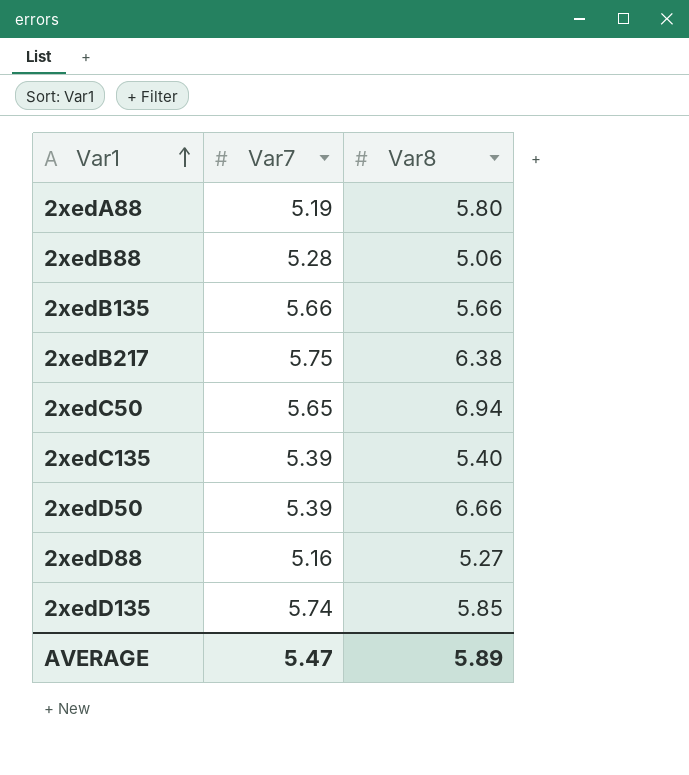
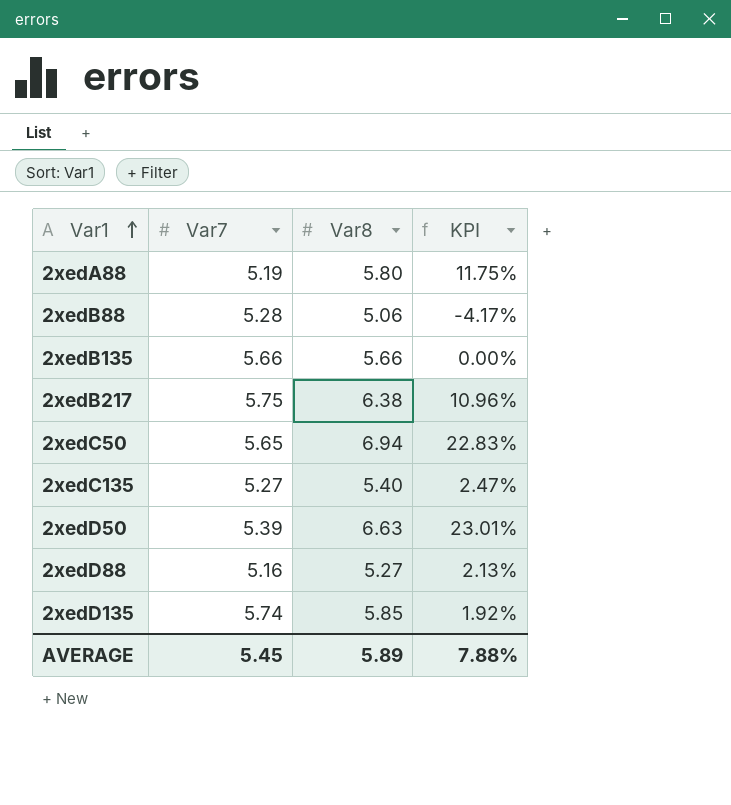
column KPI | formula: none -> ([Var8] - [Var7]) / [Var7]
2xedC135 | Var7: 5.39 -> 5.27
2xedD50 | Var8: 6.66 -> 6.63
AVERAGE | Var7: 5.47 -> 5.45

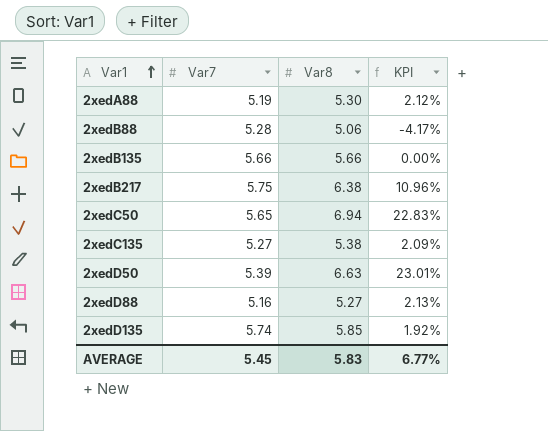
2xedA88 | Var8: 5.80 -> 5.30
2xedA88 | KPI: 11.75% -> 2.12%
2xedC135 | Var8: 5.40 -> 5.38
2xedC135 | KPI: 2.47% -> 2.09%
AVERAGE | Var8: 5.89 -> 5.83
AVERAGE | KPI: 7.88% -> 6.77%

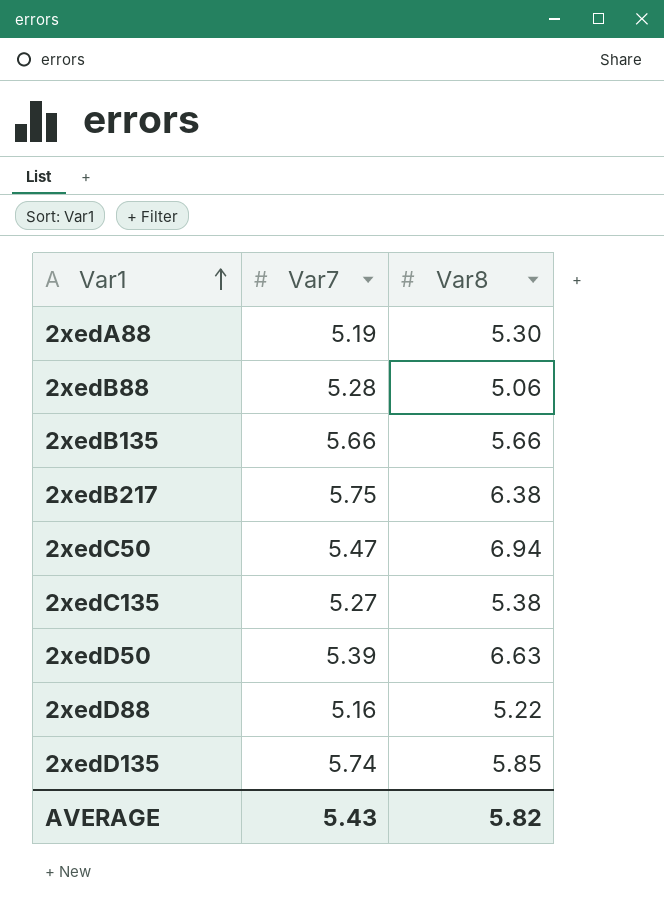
column KPI | formula: ([Var8] - [Var7]) / [Var7] -> none
2xedC50 | Var7: 5.65 -> 5.47
2xedD88 | Var8: 5.27 -> 5.22
AVERAGE | Var7: 5.45 -> 5.43
AVERAGE | Var8: 5.83 -> 5.82

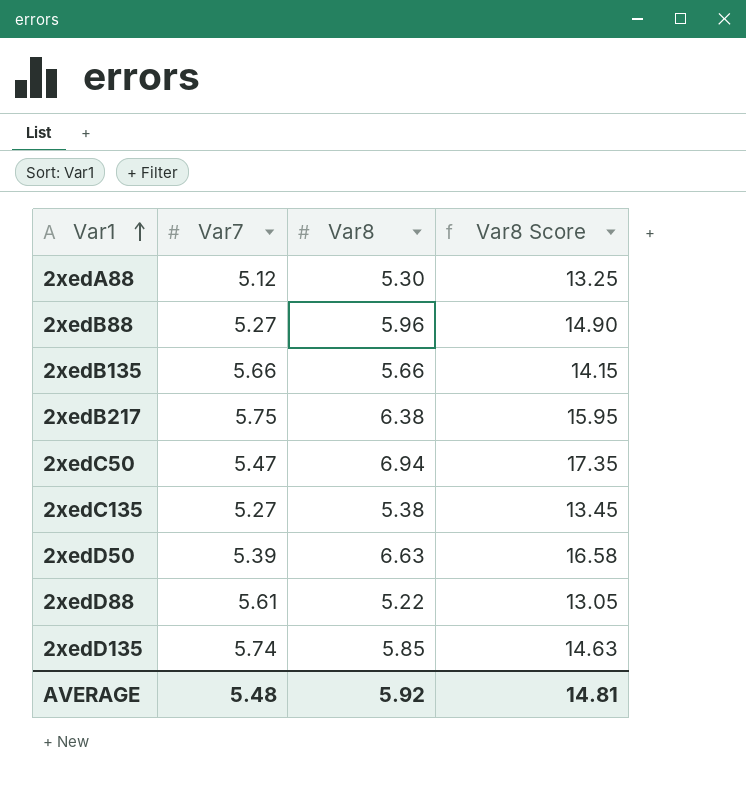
column Var8 Score | formula: none -> [Var8] * 2.5
2xedA88 | Var7: 5.19 -> 5.12
2xedB88 | Var7: 5.28 -> 5.27
2xedB88 | Var8: 5.06 -> 5.96
2xedD88 | Var7: 5.16 -> 5.61
AVERAGE | Var7: 5.43 -> 5.48
AVERAGE | Var8: 5.82 -> 5.92

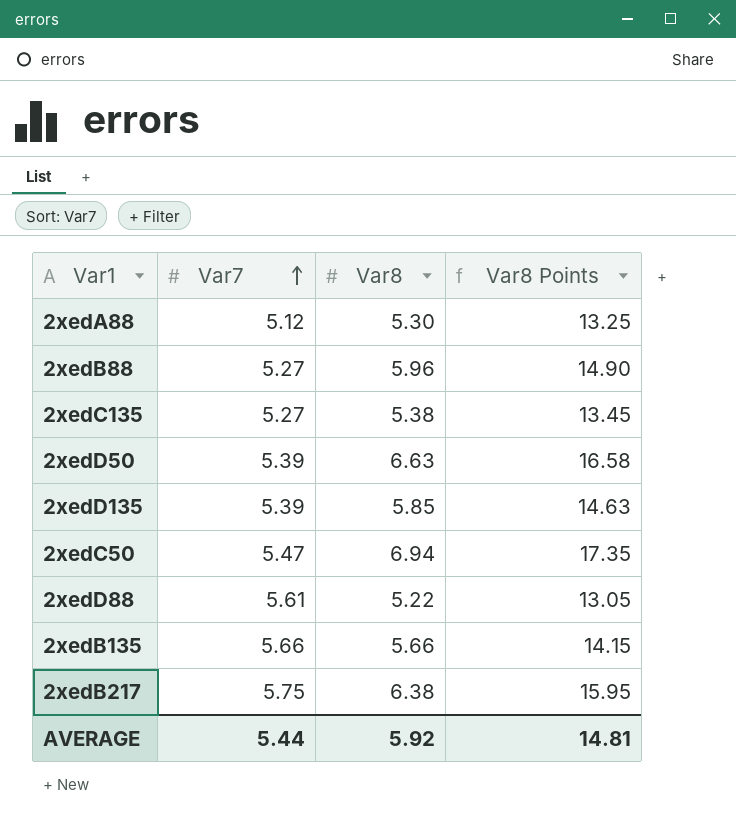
row order: Var1 ascending -> Var7 ascending
column name: Var8 Score -> Var8 Points
2xedD135 | Var7: 5.74 -> 5.39
AVERAGE | Var7: 5.48 -> 5.44

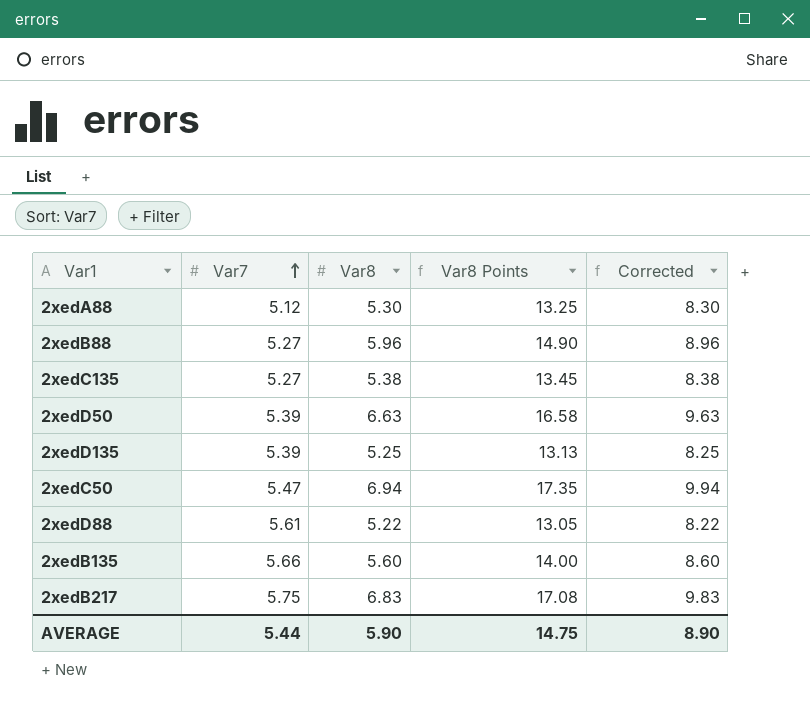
column Corrected | formula: none -> [Var8] + 3
2xedD135 | Var8: 5.85 -> 5.25
2xedD135 | Var8 Points: 14.63 -> 13.13
2xedB135 | Var8: 5.66 -> 5.60
2xedB135 | Var8 Points: 14.15 -> 14.00
2xedB217 | Var8: 6.38 -> 6.83
2xedB217 | Var8 Points: 15.95 -> 17.08
AVERAGE | Var8: 5.92 -> 5.90
AVERAGE | Var8 Points: 14.81 -> 14.75

